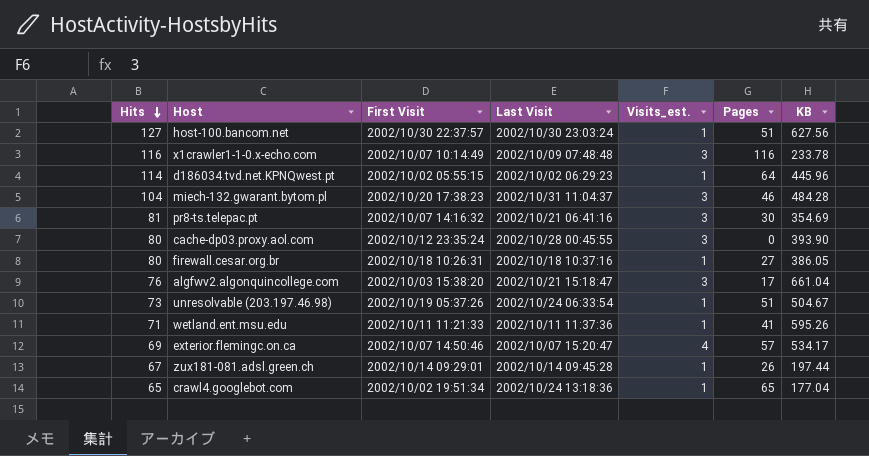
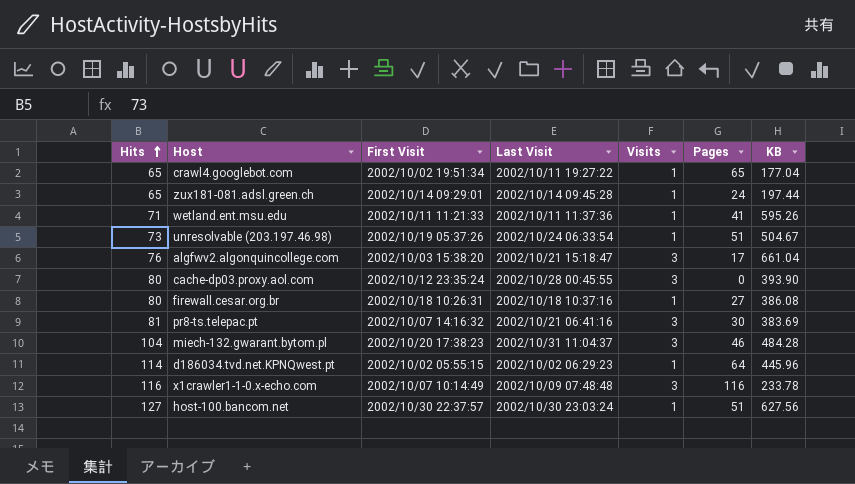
row order: Hits descending -> Hits ascending
column name: Visits_est. -> Visits
row exterior.flemingc.on.ca: 69 | 2002/10/07 14:50:46 | 2002/10/07 15:20:47 | 4 | 57 | 534.17 -> none
crawl4.googlebot.com | Last Visit: 2002/10/24 13:18:36 -> 2002/10/11 19:27:22
zux181-081.adsl.green.ch | Hits: 67 -> 65
zux181-081.adsl.green.ch | Pages: 26 -> 24
firewall.cesar.org.br | KB: 386.05 -> 386.08
pr8-ts.telepac.pt | KB: 354.69 -> 383.69

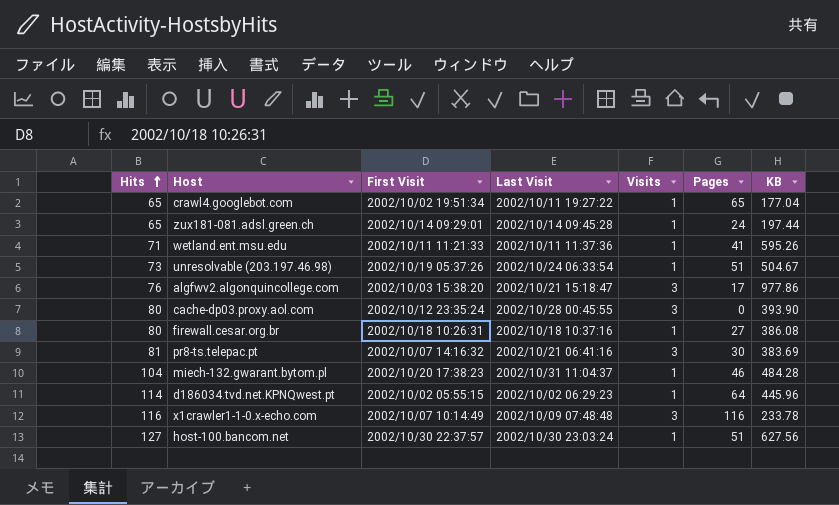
algfwv2.algonquincollege.com | KB: 661.04 -> 977.86
miech-132.gwarant.bytom.pl | Visits: 3 -> 1

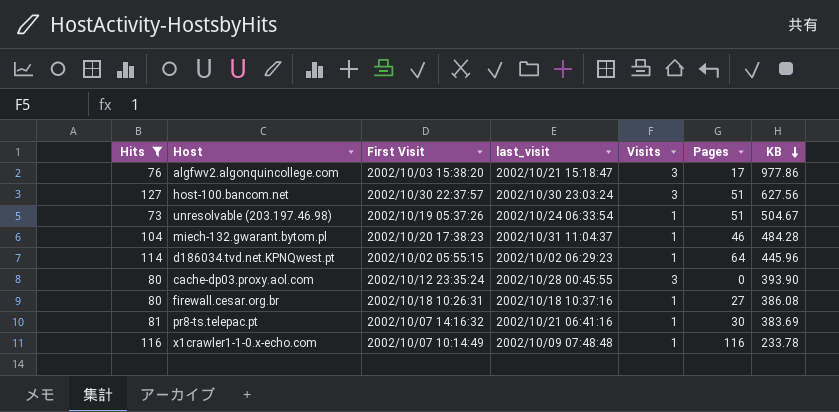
filter: none -> Hits >= 73
row order: Hits ascending -> KB descending
column name: Last Visit -> last_visit
host-100.bancom.net | Visits: 1 -> 3
pr8-ts.telepac.pt | Visits: 3 -> 1
x1crawler1-1-0.x-echo.com | Visits: 3 -> 1

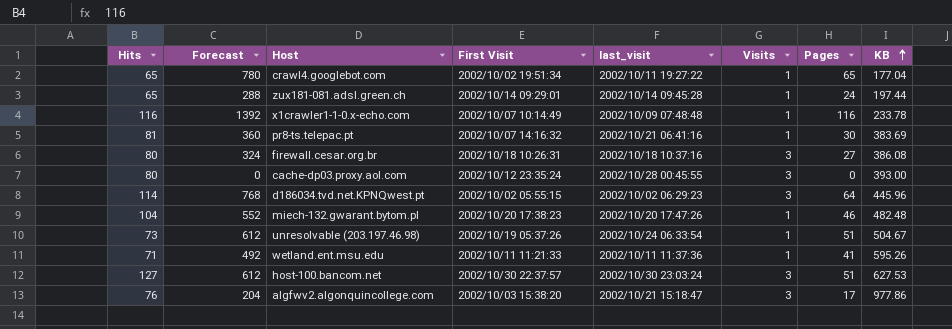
filter: Hits >= 73 -> none
row order: KB descending -> KB ascending
column Forecast | formula: none -> [Pages] * 12
firewall.cesar.org.br | Visits: 1 -> 3
cache-dp03.proxy.aol.com | KB: 393.90 -> 393.00
d186034.tvd.net.KPNQwest.pt | Visits: 1 -> 3
miech-132.gwarant.bytom.pl | last_visit: 2002/10/31 11:04:37 -> 2002/10/20 17:47:26
miech-132.gwarant.bytom.pl | KB: 484.28 -> 482.48
host-100.bancom.net | KB: 627.56 -> 627.53

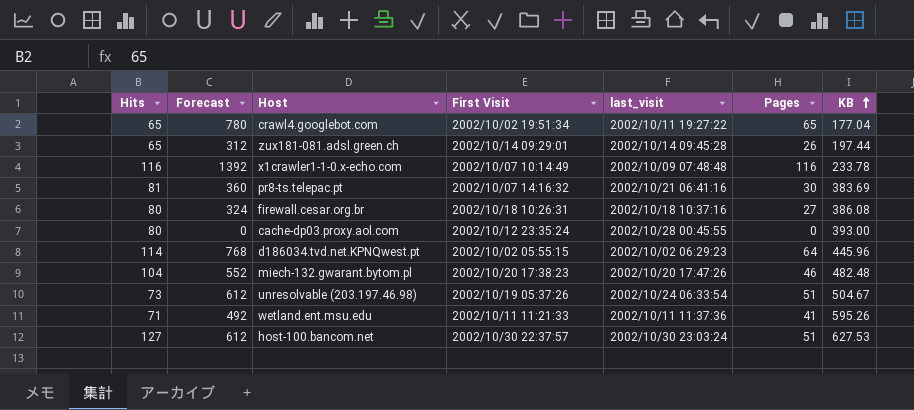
column Visits | position: 6 -> none
row algfwv2.algonquincollege.com: 76 | 204 | 2002/10/03 15:38:20 | 2002/10/21 15:18:47 | 3 | 17 | 977.86 -> none
zux181-081.adsl.green.ch | Forecast: 288 -> 312
zux181-081.adsl.green.ch | Pages: 24 -> 26

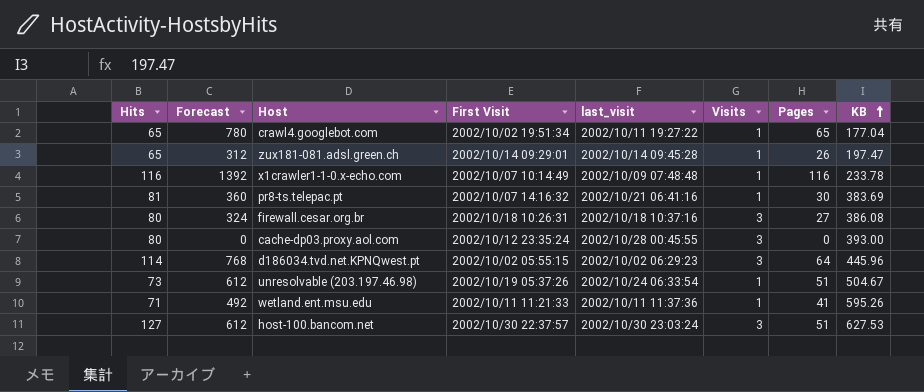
column Visits | position: none -> 6
row miech-132.gwarant.bytom.pl: 104 | 552 | 2002/10/20 17:38:23 | 2002/10/20 17:47:26 | 46 | 482.48 -> none
zux181-081.adsl.green.ch | KB: 197.44 -> 197.47

